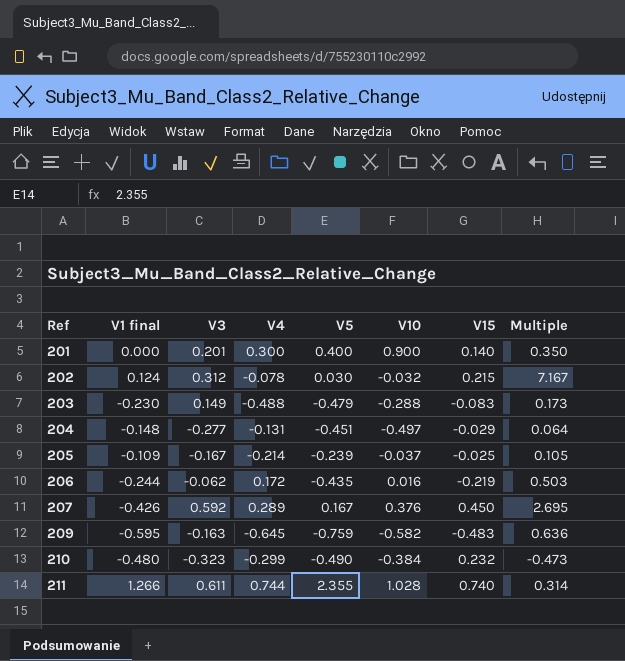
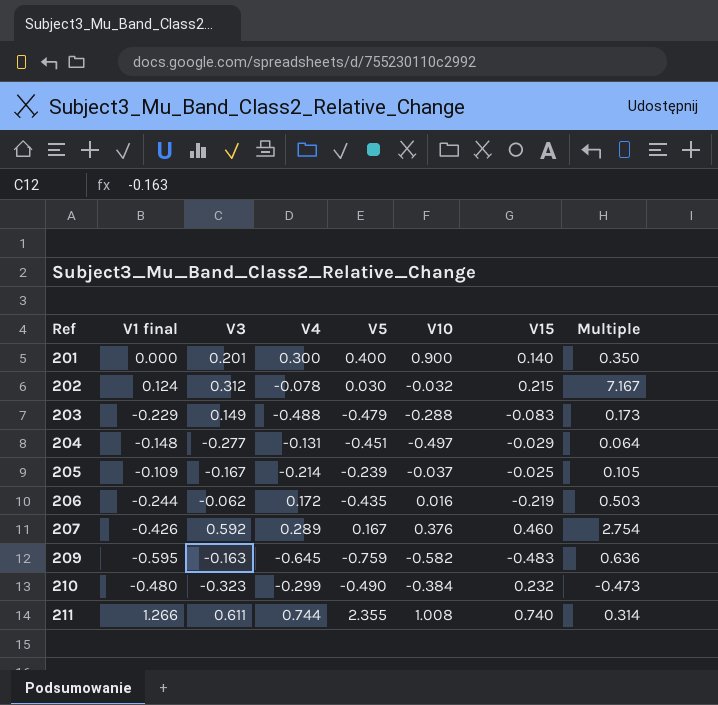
203 | V1 final: -0.230 -> -0.229
207 | V15: 0.450 -> 0.460
207 | Multiple: 2.695 -> 2.754
211 | V10: 1.028 -> 1.008

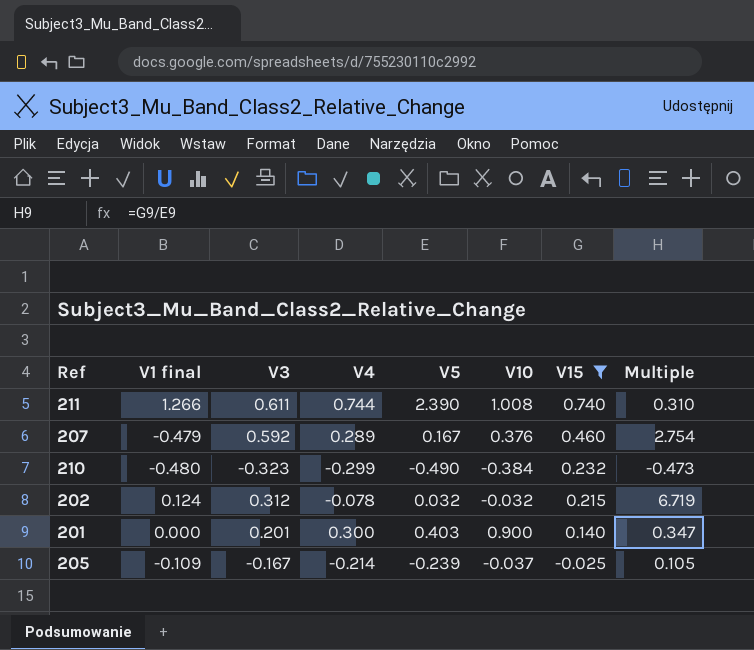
filter: none -> V15 >= -0.025
row order: Ref ascending -> V15 descending
211 | V5: 2.355 -> 2.390
211 | Multiple: 0.314 -> 0.310
207 | V1 final: -0.426 -> -0.479
202 | V5: 0.030 -> 0.032
202 | Multiple: 7.167 -> 6.719
201 | V5: 0.400 -> 0.403
201 | Multiple: 0.350 -> 0.347

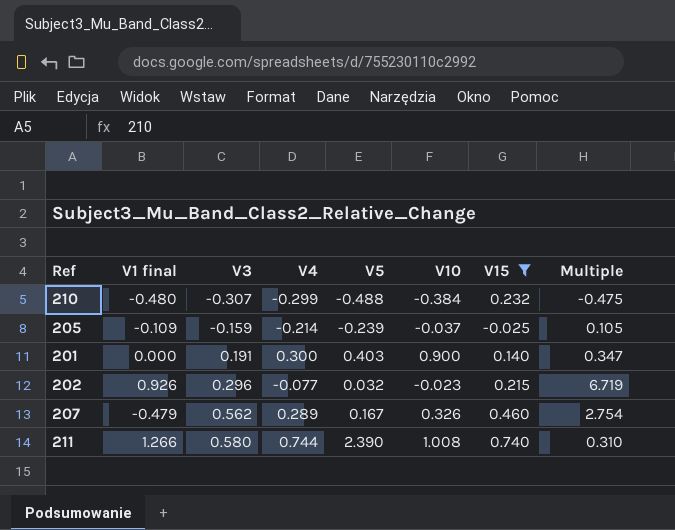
row order: V15 descending -> V3 ascending
210 | V3: -0.323 -> -0.307
210 | V5: -0.490 -> -0.488
210 | Multiple: -0.473 -> -0.475
205 | V3: -0.167 -> -0.159
201 | V3: 0.201 -> 0.191
202 | V1 final: 0.124 -> 0.926
202 | V3: 0.312 -> 0.296
202 | V4: -0.078 -> -0.077
202 | V10: -0.032 -> -0.023
207 | V3: 0.592 -> 0.562
207 | V10: 0.376 -> 0.326
211 | V3: 0.611 -> 0.580

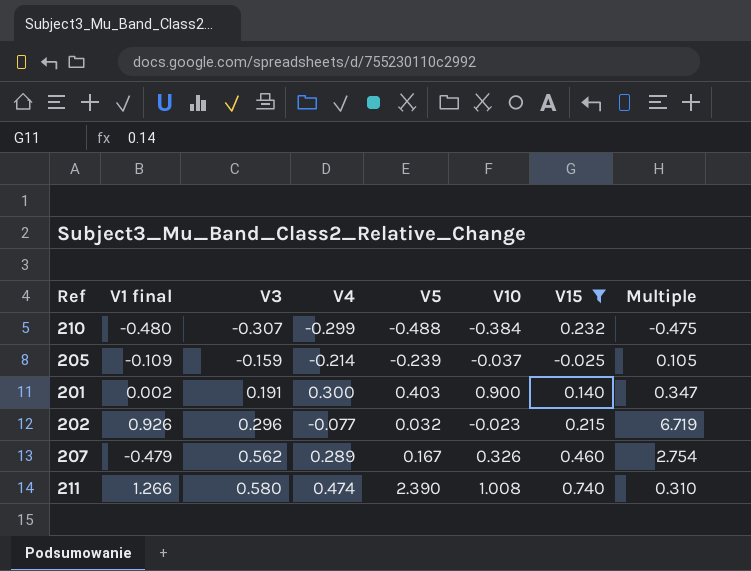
201 | V1 final: 0.000 -> 0.002
211 | V4: 0.744 -> 0.474

